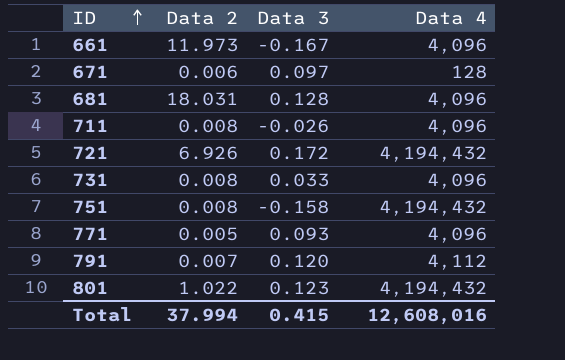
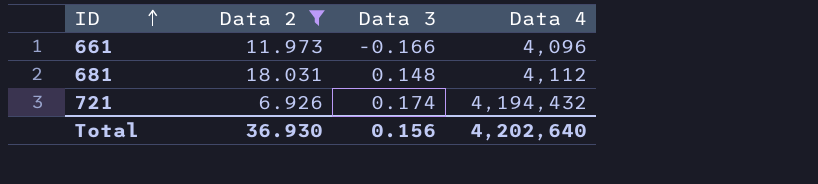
filter: none -> Data 2 >= 6.926
661 | Data 3: -0.167 -> -0.166
681 | Data 3: 0.128 -> 0.148
681 | Data 4: 4,096 -> 4,112
721 | Data 3: 0.172 -> 0.174
Total | Data 2: 37.994 -> 36.930
Total | Data 3: 0.415 -> 0.156
Total | Data 4: 12,608,016 -> 4,202,640

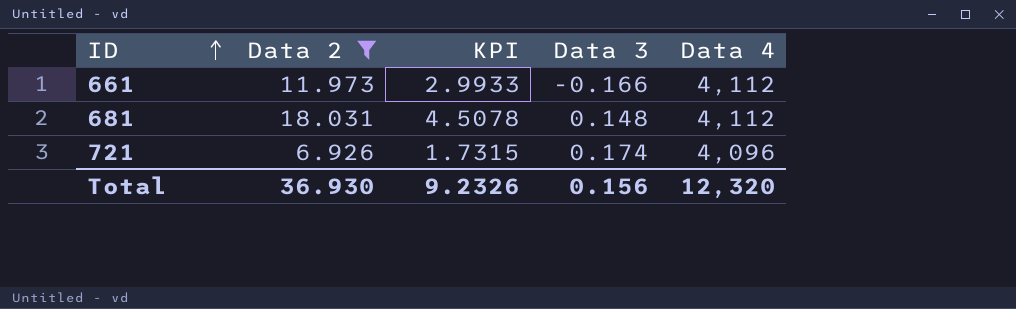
column KPI | formula: none -> [Data 2] * 0.25
661 | Data 4: 4,096 -> 4,112
721 | Data 4: 4,194,432 -> 4,096
Total | Data 4: 4,202,640 -> 12,320

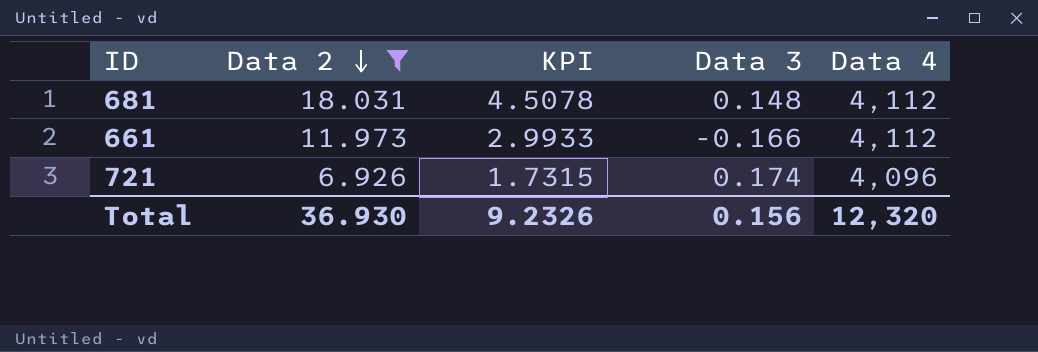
row order: ID ascending -> Data 2 descending

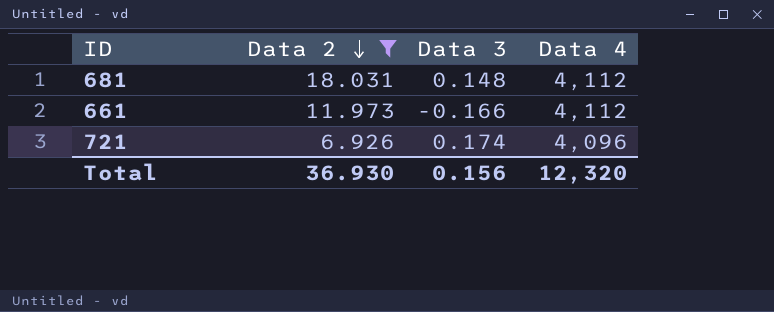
column KPI | formula: [Data 2] * 0.25 -> none

